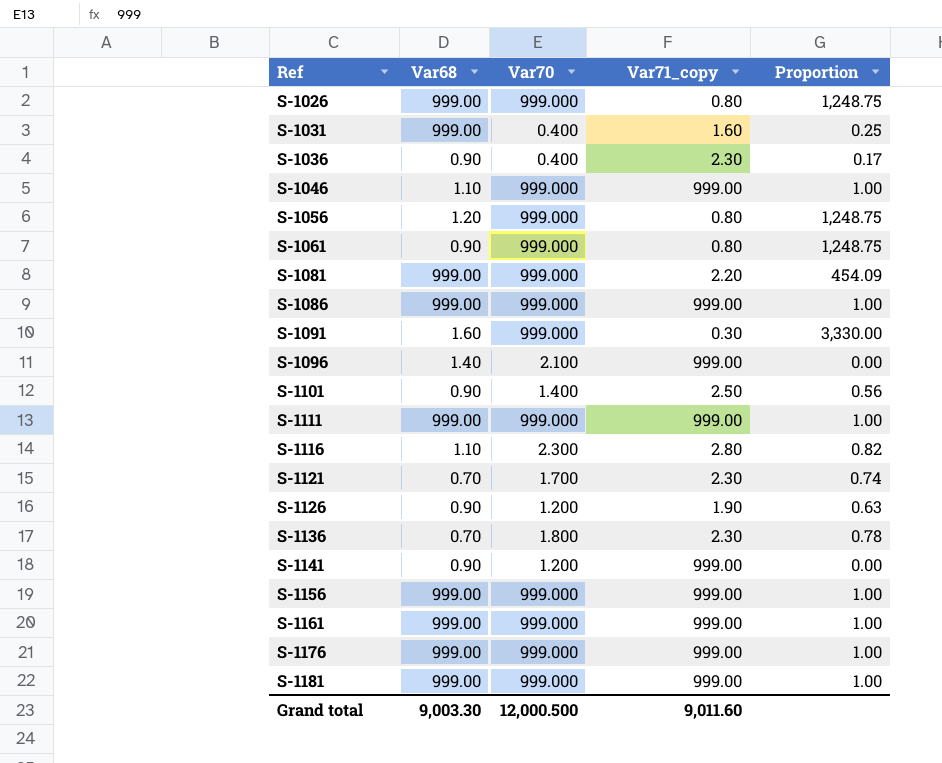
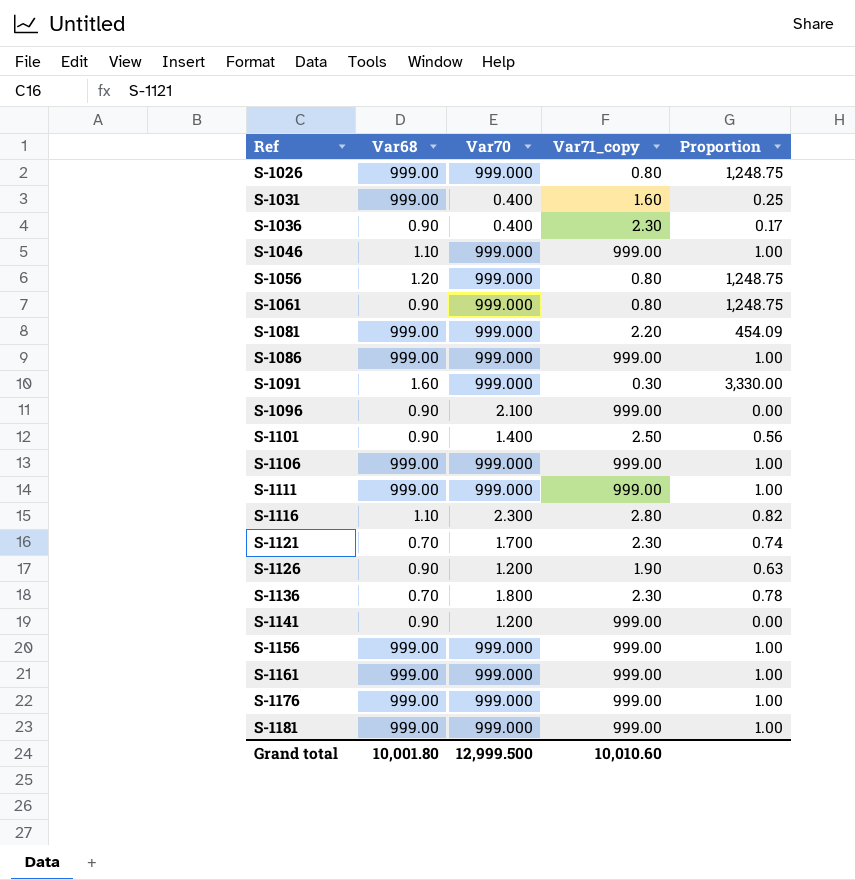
S-1096 | Var68: 1.40 -> 0.90
row S-1106: none -> 999.00 | 999.000 | 999.00 | 1.00
Grand total | Var68: 9,003.30 -> 10,001.80
Grand total | Var70: 12,000.500 -> 12,999.500
Grand total | Var71_copy: 9,011.60 -> 10,010.60

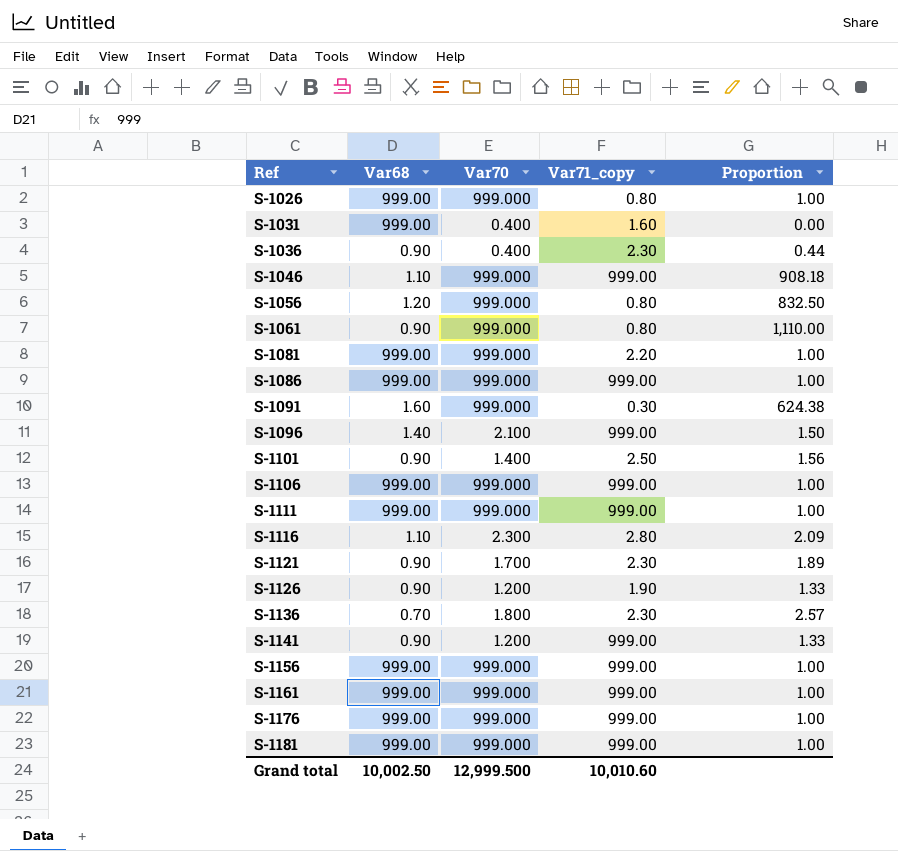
column Proportion | formula: [Var70] / [Var71_copy] -> [Var70] / [Var68]
S-1096 | Var68: 0.90 -> 1.40
S-1121 | Var68: 0.70 -> 0.90
Grand total | Var68: 10,001.80 -> 10,002.50

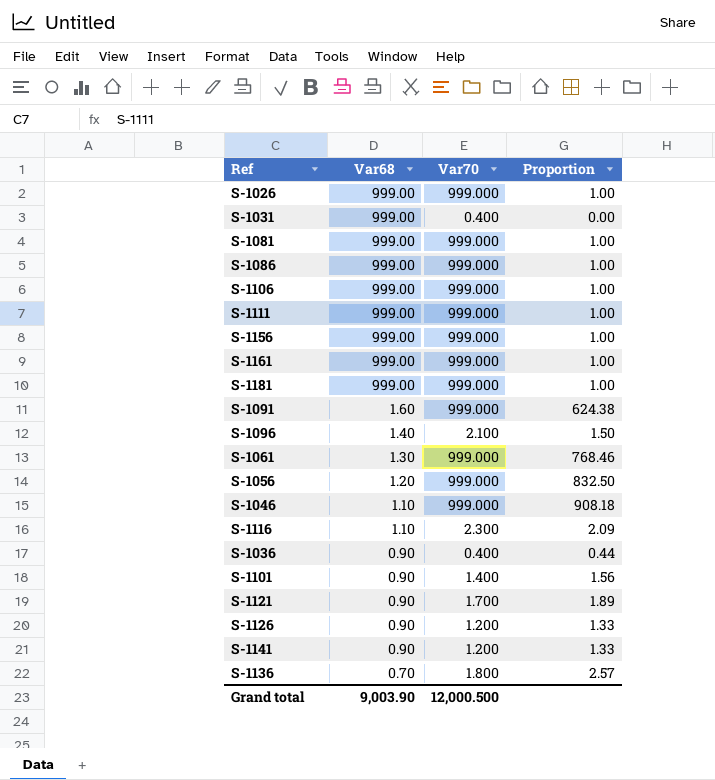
row order: Ref ascending -> Var68 descending
column Var71_copy | position: 4 -> none
row S-1176: 999.00 | 999.000 | 999.00 | 1.00 -> none
S-1061 | Var68: 0.90 -> 1.30
S-1061 | Proportion: 1,110.00 -> 768.46
Grand total | Var68: 10,002.50 -> 9,003.90
Grand total | Var70: 12,999.500 -> 12,000.500

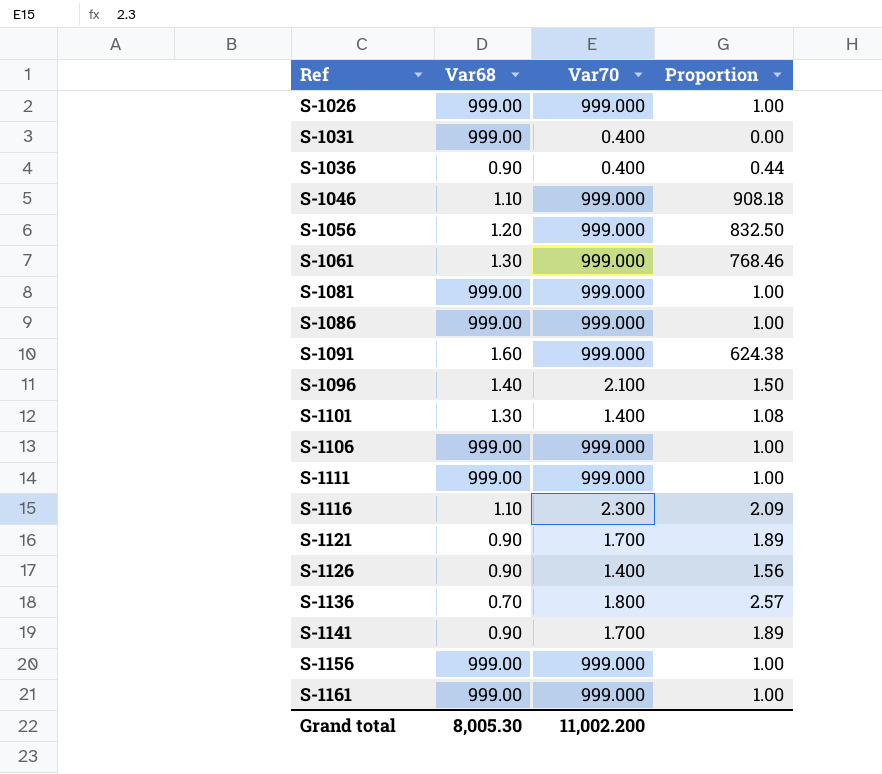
row order: Var68 descending -> Ref ascending
row S-1181: 999.00 | 999.000 | 1.00 -> none
S-1101 | Var68: 0.90 -> 1.30
S-1101 | Proportion: 1.56 -> 1.08
S-1126 | Var70: 1.200 -> 1.400
S-1126 | Proportion: 1.33 -> 1.56
S-1141 | Var70: 1.200 -> 1.700
S-1141 | Proportion: 1.33 -> 1.89
Grand total | Var68: 9,003.90 -> 8,005.30
Grand total | Var70: 12,000.500 -> 11,002.200

